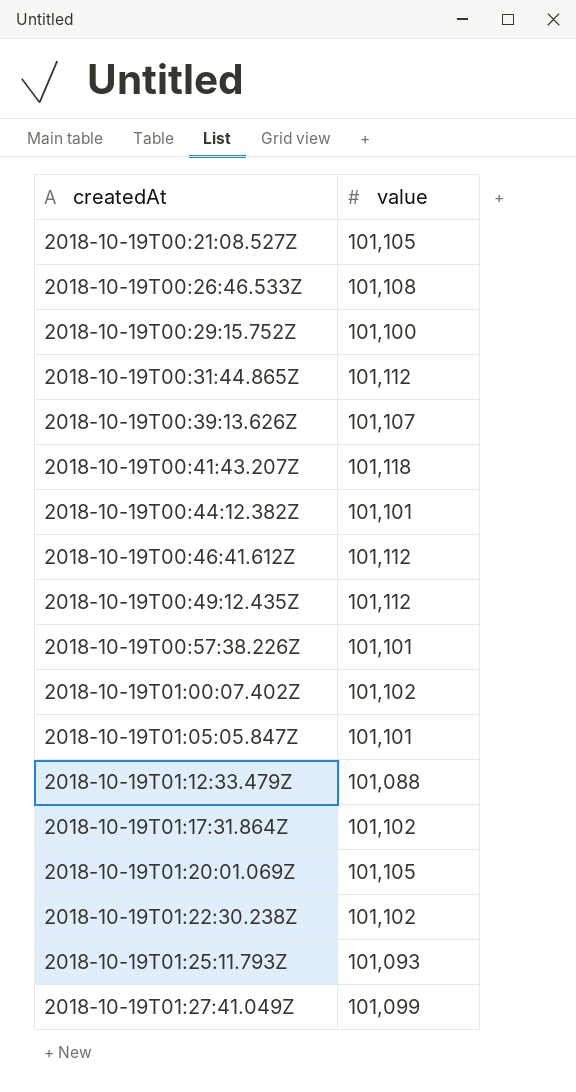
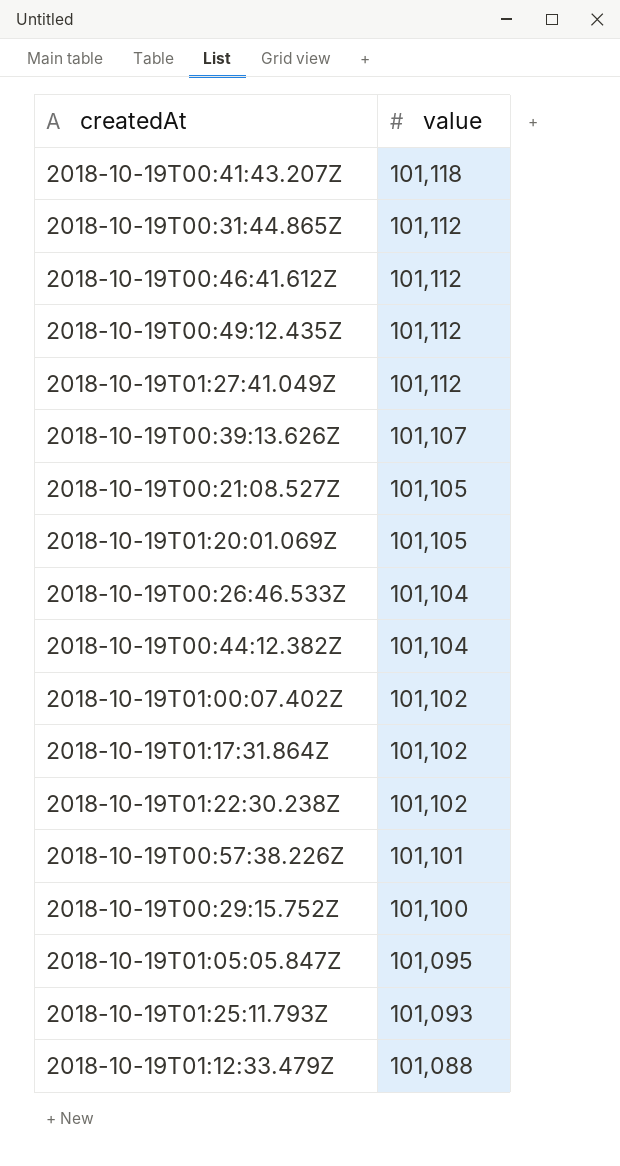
row order: createdAt ascending -> value descending
2018-10-19T01:27:41.049Z | value: 101,099 -> 101,112
2018-10-19T00:26:46.533Z | value: 101,108 -> 101,104
2018-10-19T00:44:12.382Z | value: 101,101 -> 101,104
2018-10-19T01:05:05.847Z | value: 101,101 -> 101,095

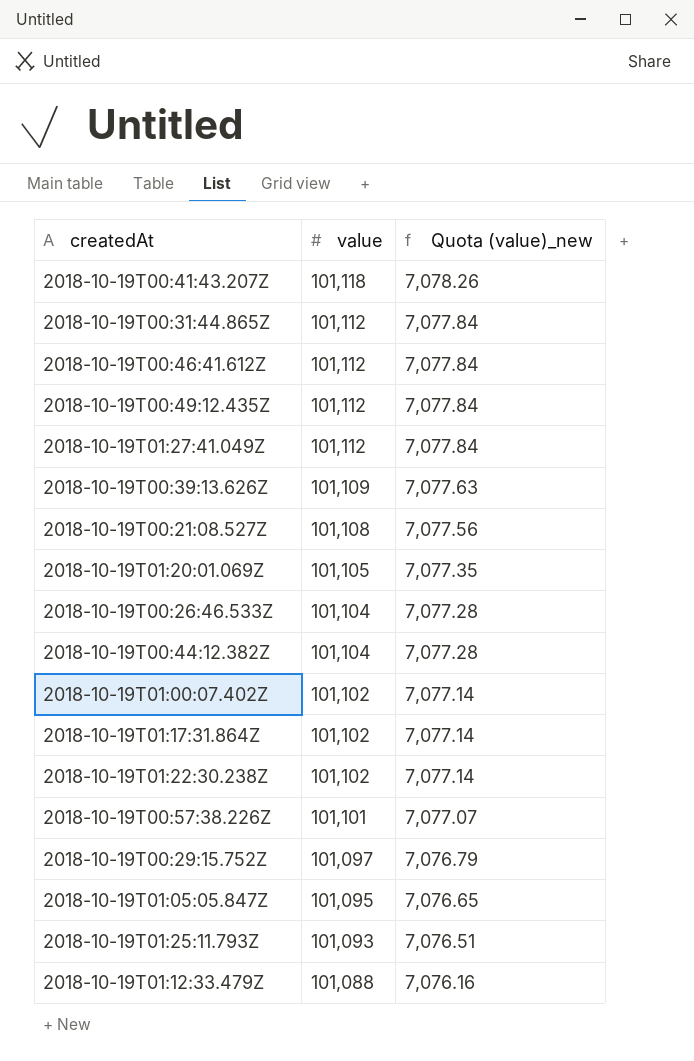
column Quota (value)_new | formula: none -> [value] * 0.07
2018-10-19T00:39:13.626Z | value: 101,107 -> 101,109
2018-10-19T00:21:08.527Z | value: 101,105 -> 101,108
2018-10-19T00:29:15.752Z | value: 101,100 -> 101,097

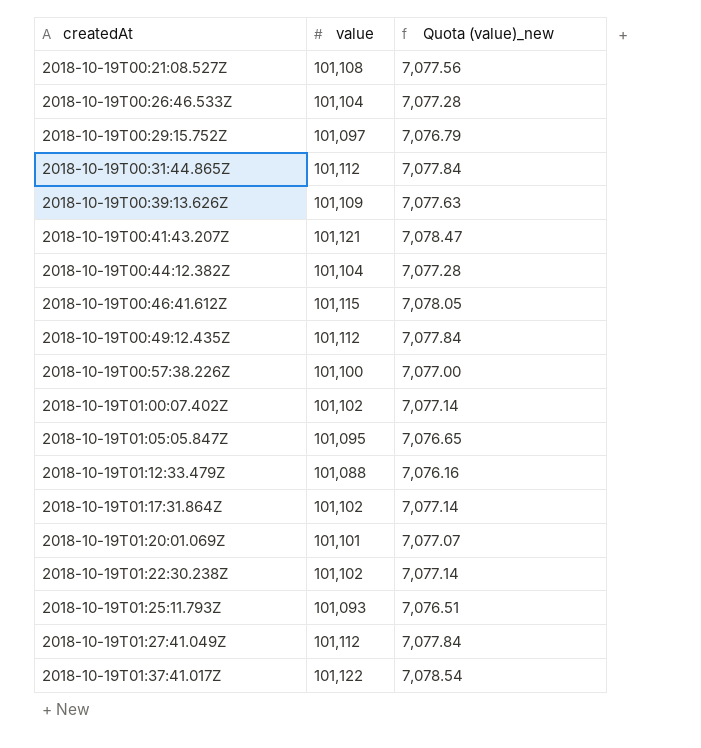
row order: value descending -> createdAt ascending
2018-10-19T00:41:43.207Z | value: 101,118 -> 101,121
2018-10-19T00:41:43.207Z | Quota (value)_new: 7,078.26 -> 7,078.47
2018-10-19T00:46:41.612Z | value: 101,112 -> 101,115
2018-10-19T00:46:41.612Z | Quota (value)_new: 7,077.84 -> 7,078.05
2018-10-19T00:57:38.226Z | value: 101,101 -> 101,100
2018-10-19T00:57:38.226Z | Quota (value)_new: 7,077.07 -> 7,077.00
2018-10-19T01:20:01.069Z | value: 101,105 -> 101,101
2018-10-19T01:20:01.069Z | Quota (value)_new: 7,077.35 -> 7,077.07
row 2018-10-19T01:37:41.017Z: none -> 101,122 | 7,078.54

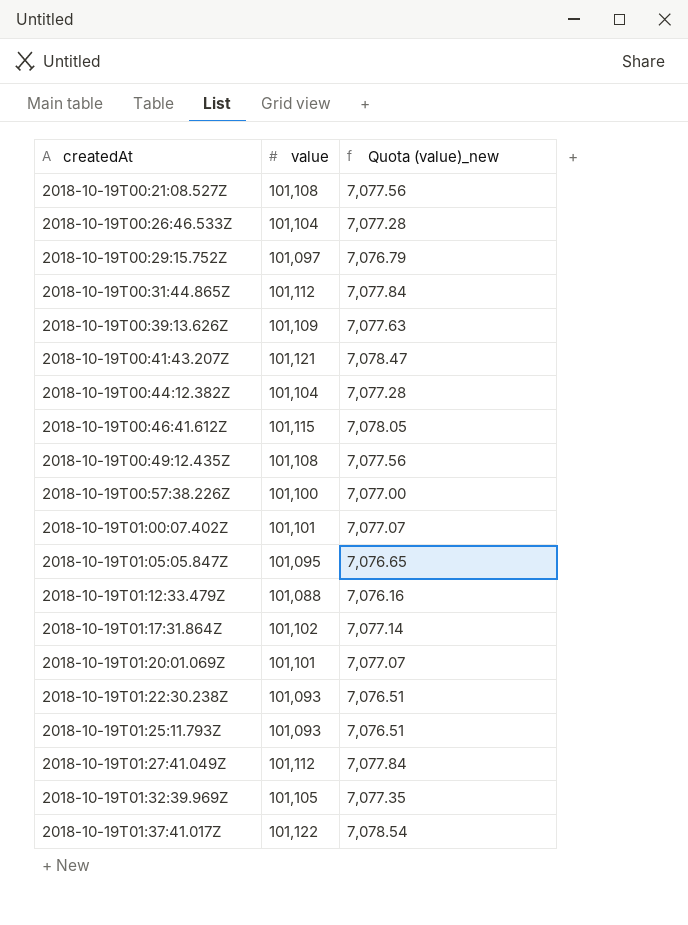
2018-10-19T00:49:12.435Z | value: 101,112 -> 101,108
2018-10-19T00:49:12.435Z | Quota (value)_new: 7,077.84 -> 7,077.56
2018-10-19T01:00:07.402Z | value: 101,102 -> 101,101
2018-10-19T01:00:07.402Z | Quota (value)_new: 7,077.14 -> 7,077.07
2018-10-19T01:22:30.238Z | value: 101,102 -> 101,093
2018-10-19T01:22:30.238Z | Quota (value)_new: 7,077.14 -> 7,076.51
row 2018-10-19T01:32:39.969Z: none -> 101,105 | 7,077.35

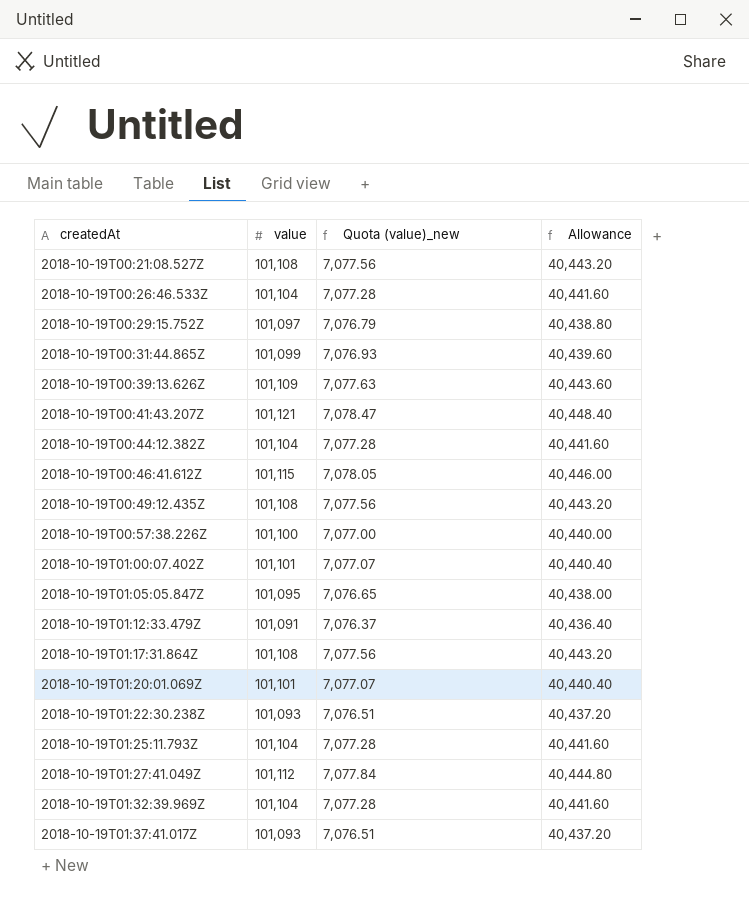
column Allowance | formula: none -> [value] * 0.4
2018-10-19T00:31:44.865Z | value: 101,112 -> 101,099
2018-10-19T00:31:44.865Z | Quota (value)_new: 7,077.84 -> 7,076.93
2018-10-19T01:12:33.479Z | value: 101,088 -> 101,091
2018-10-19T01:12:33.479Z | Quota (value)_new: 7,076.16 -> 7,076.37
2018-10-19T01:17:31.864Z | value: 101,102 -> 101,108
2018-10-19T01:17:31.864Z | Quota (value)_new: 7,077.14 -> 7,077.56
2018-10-19T01:25:11.793Z | value: 101,093 -> 101,104
2018-10-19T01:25:11.793Z | Quota (value)_new: 7,076.51 -> 7,077.28
2018-10-19T01:32:39.969Z | value: 101,105 -> 101,104
2018-10-19T01:32:39.969Z | Quota (value)_new: 7,077.35 -> 7,077.28
2018-10-19T01:37:41.017Z | value: 101,122 -> 101,093
2018-10-19T01:37:41.017Z | Quota (value)_new: 7,078.54 -> 7,076.51

